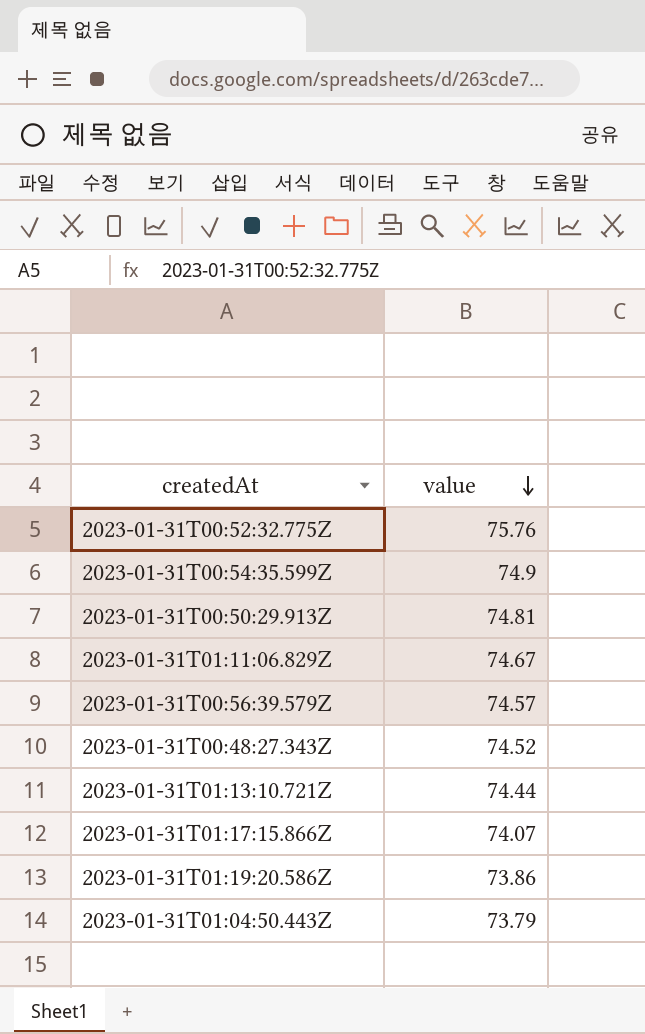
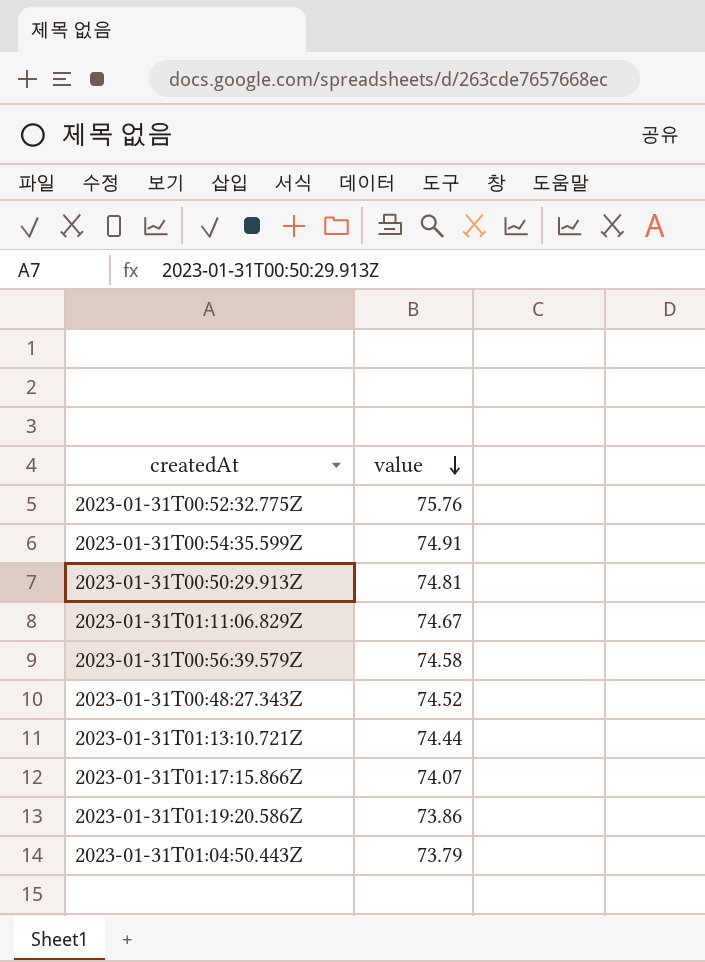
2023-01-31T00:54:35.599Z | value: 74.9 -> 74.91
2023-01-31T00:56:39.579Z | value: 74.57 -> 74.58

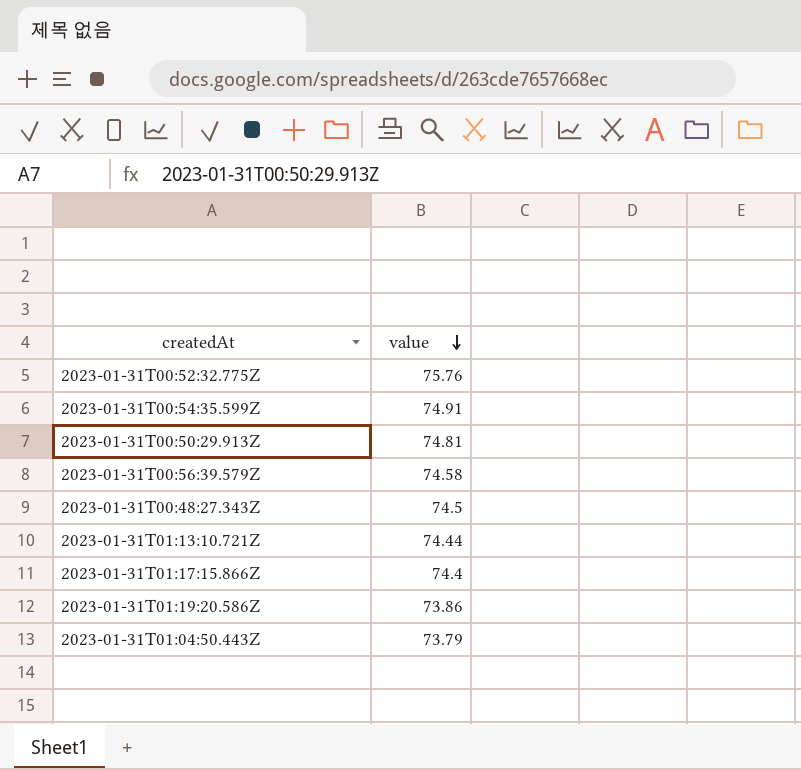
row 2023-01-31T01:11:06.829Z: 74.67 -> none
2023-01-31T00:48:27.343Z | value: 74.52 -> 74.5
2023-01-31T01:17:15.866Z | value: 74.07 -> 74.4

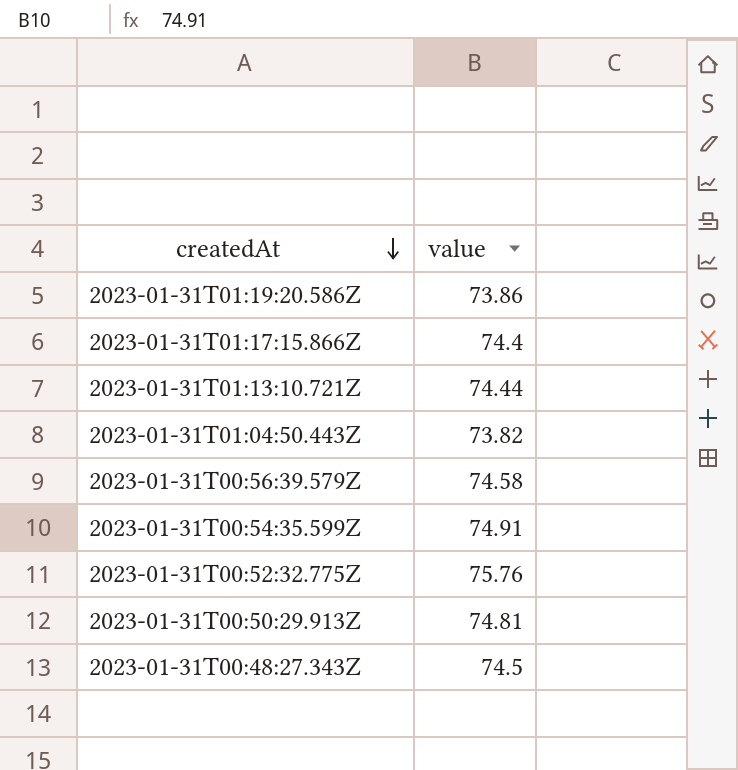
row order: value descending -> createdAt descending
2023-01-31T01:04:50.443Z | value: 73.79 -> 73.82

